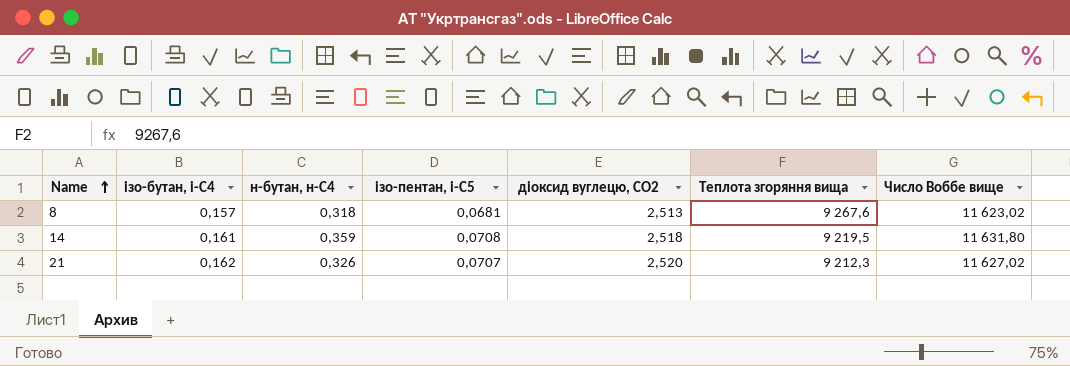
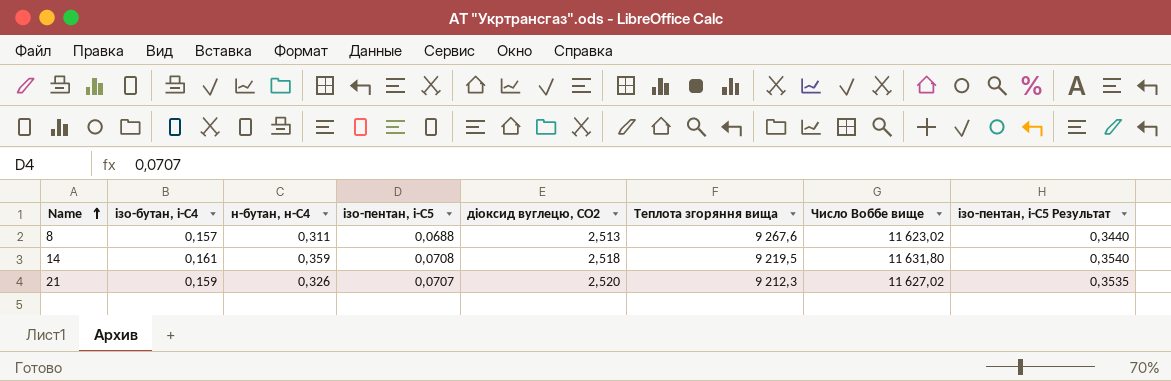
column ізо-пентан, і-С5 Результат | formula: none -> [ізо-пентан, і-С5] * 5
8 | н-бутан, н-С4: 0,318 -> 0,311
8 | ізо-пентан, і-С5: 0,0681 -> 0,0688
21 | ізо-бутан, і-С4: 0,162 -> 0,159

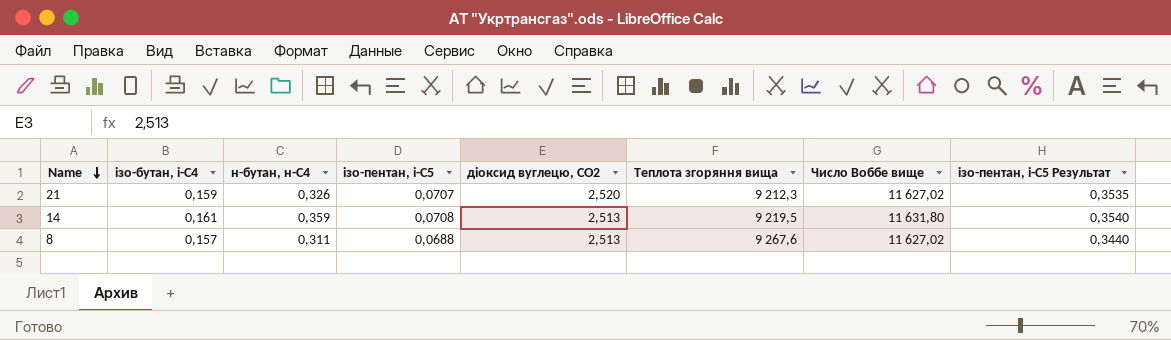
row order: Name ascending -> Name descending
14 | діоксид вуглецю, CО2: 2,518 -> 2,513
8 | Число Воббе вище: 11 623,02 -> 11 627,02

